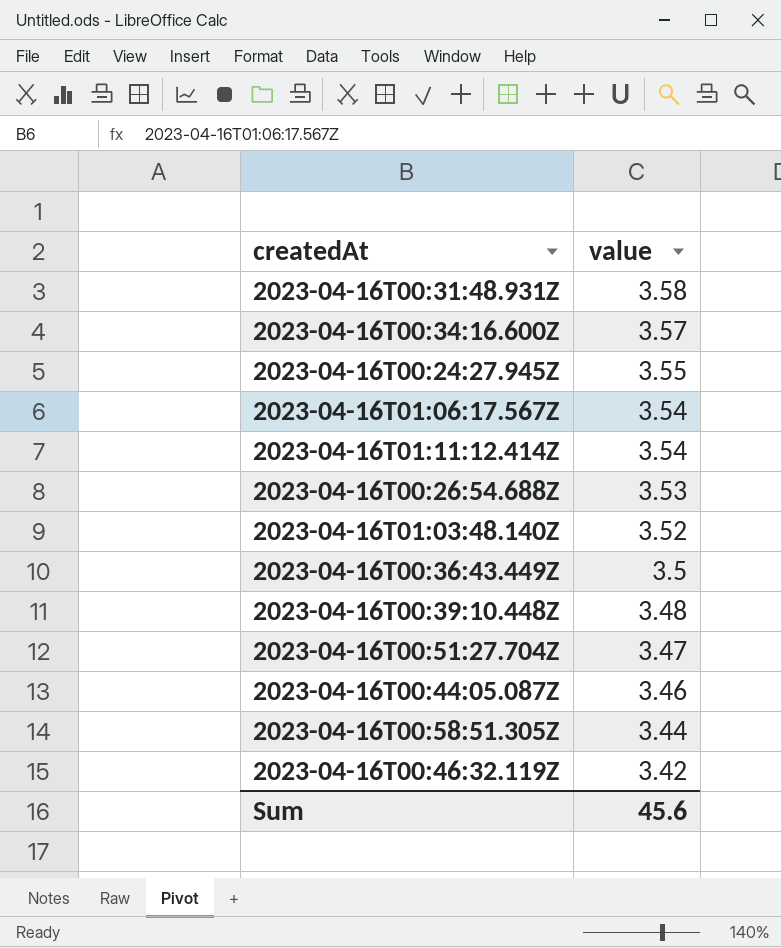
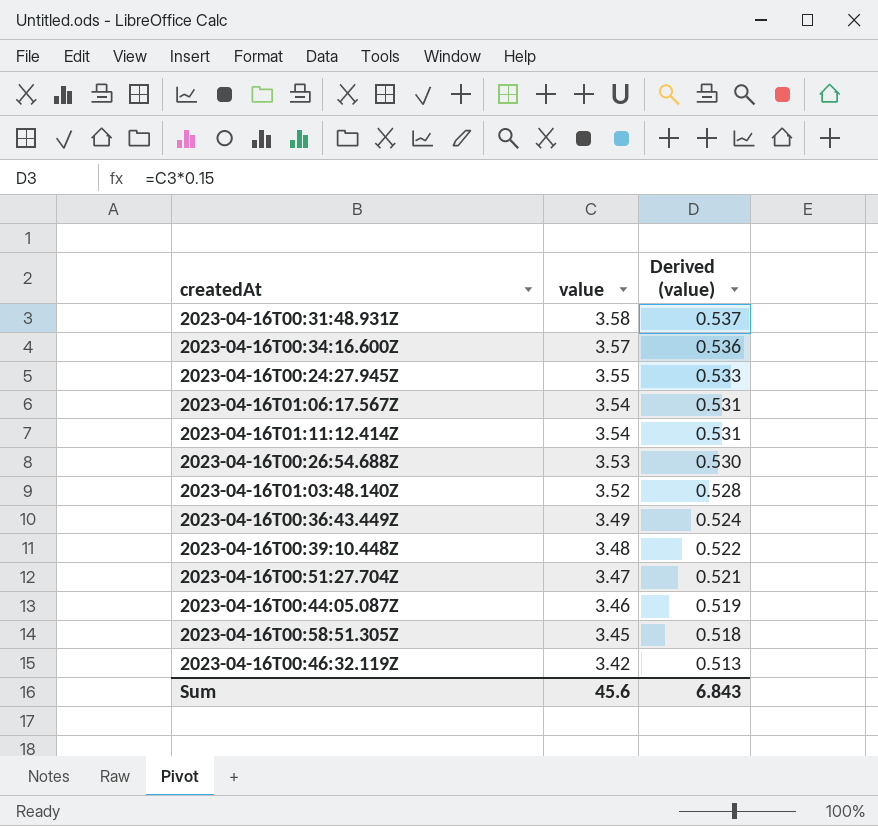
column Derived (value) | formula: none -> [value] * 0.15
2023-04-16T00:36:43.449Z | value: 3.5 -> 3.49
2023-04-16T00:58:51.305Z | value: 3.44 -> 3.45

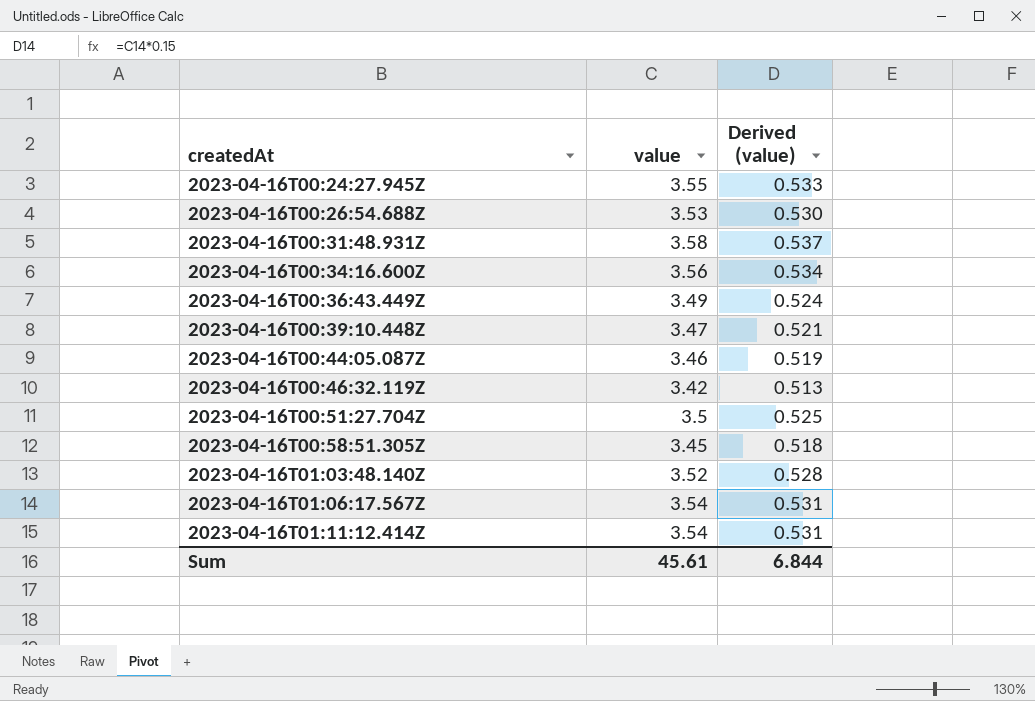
row order: value descending -> createdAt ascending
2023-04-16T00:34:16.600Z | value: 3.57 -> 3.56
2023-04-16T00:34:16.600Z | Derived (value): 0.536 -> 0.534
2023-04-16T00:39:10.448Z | value: 3.48 -> 3.47
2023-04-16T00:39:10.448Z | Derived (value): 0.522 -> 0.521
2023-04-16T00:51:27.704Z | value: 3.47 -> 3.5
2023-04-16T00:51:27.704Z | Derived (value): 0.521 -> 0.525
Sum | value: 45.6 -> 45.61
Sum | Derived (value): 6.843 -> 6.844

